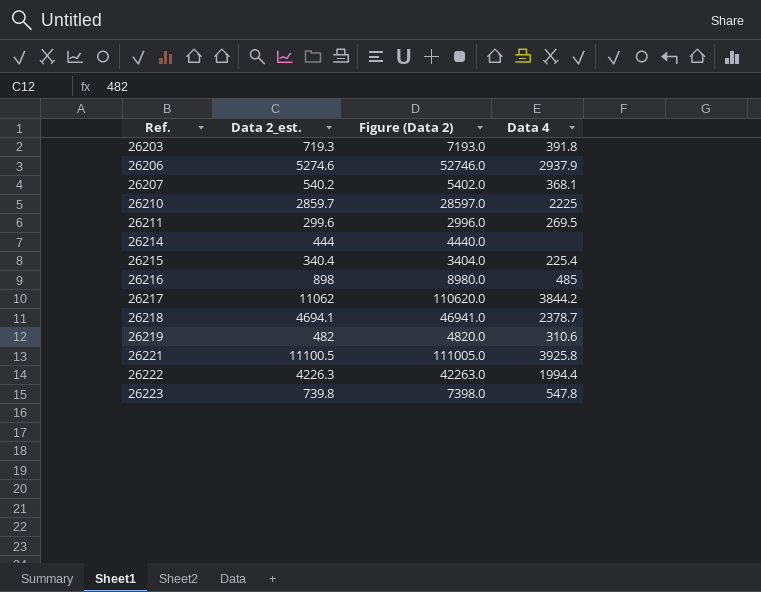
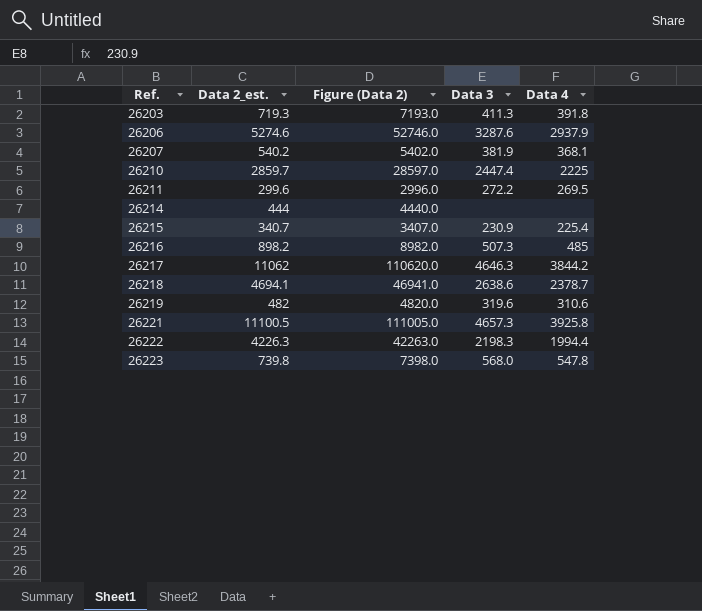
column Data 3 | position: none -> 4
26215 | Data 2_est.: 340.4 -> 340.7
26215 | Figure (Data 2): 3404.0 -> 3407.0
26216 | Data 2_est.: 898 -> 898.2
26216 | Figure (Data 2): 8980.0 -> 8982.0

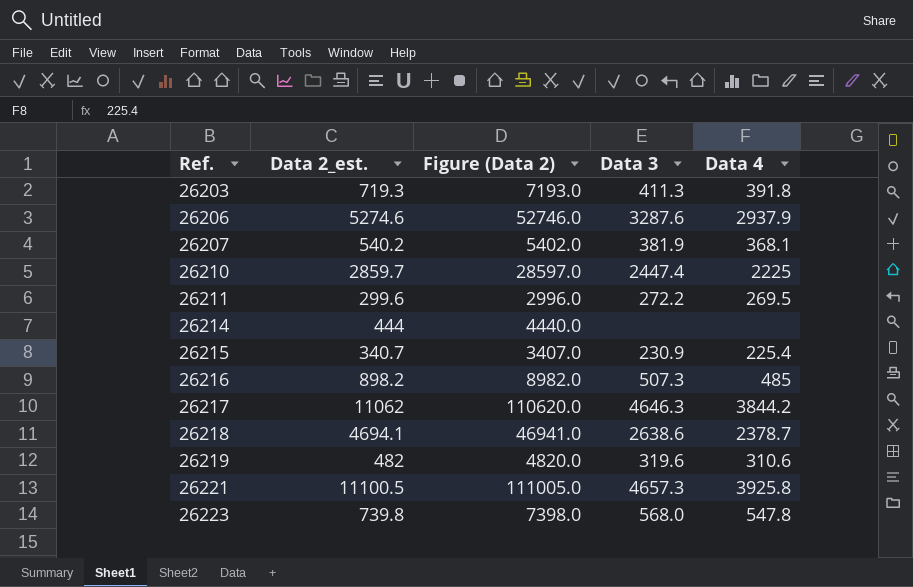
row 26222: 4226.3 | 42263.0 | 2198.3 | 1994.4 -> none

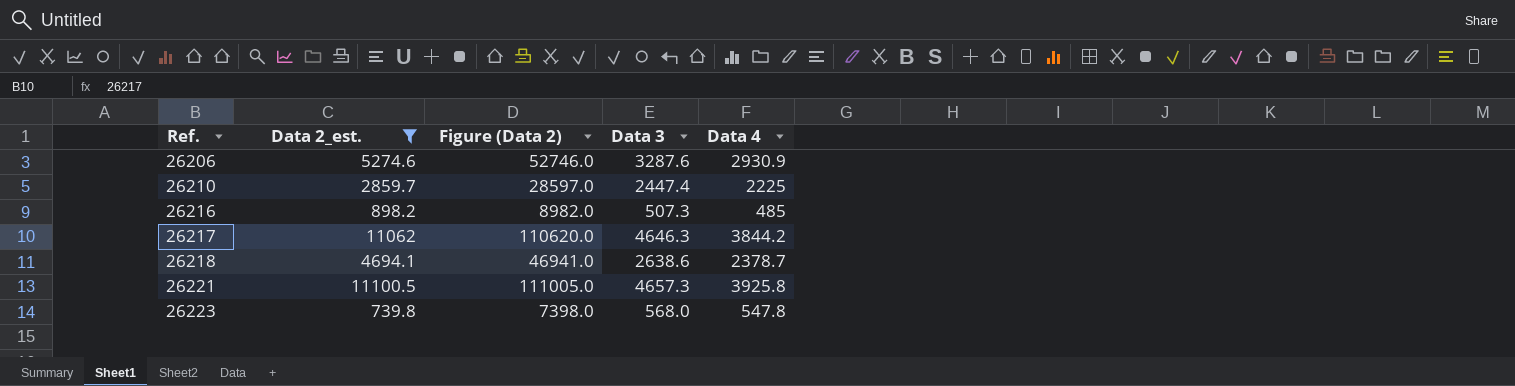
filter: none -> Data 2_est. >= 739.8
26206 | Data 4: 2937.9 -> 2930.9

